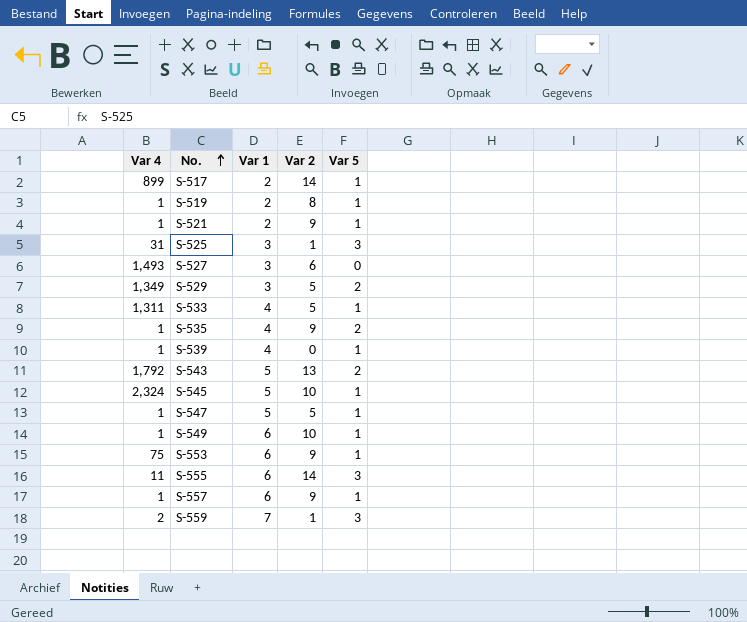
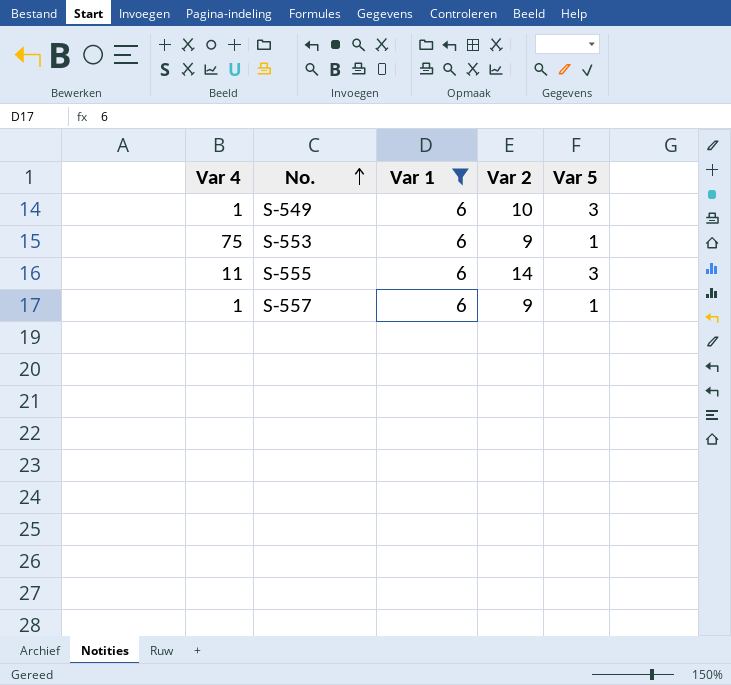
filter: none -> Var 1 = 6
S-549 | Var 5: 1 -> 3

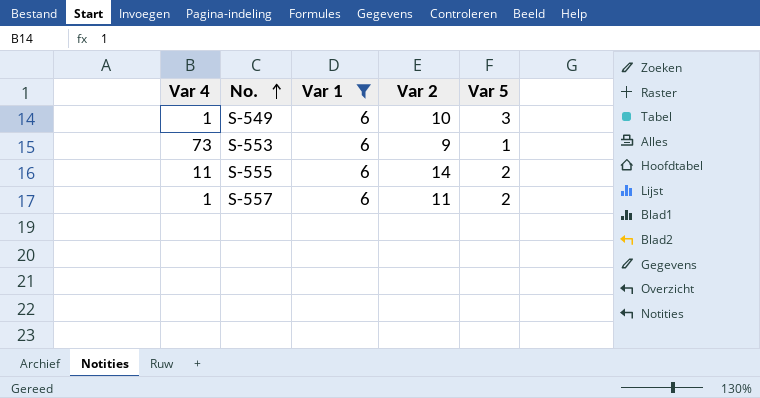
S-553 | Var 4: 75 -> 73
S-555 | Var 5: 3 -> 2
S-557 | Var 2: 9 -> 11
S-557 | Var 5: 1 -> 2

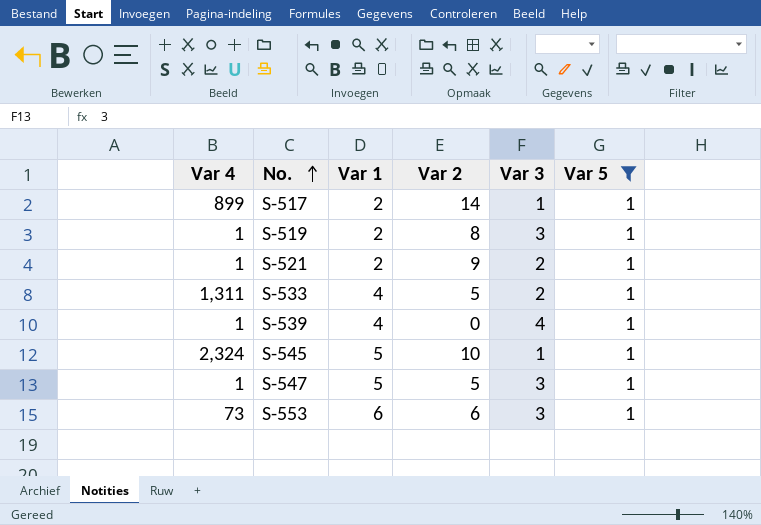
filter: Var 1 = 6 -> Var 5 = 1
column Var 3 | position: none -> 5
S-553 | Var 2: 9 -> 6

